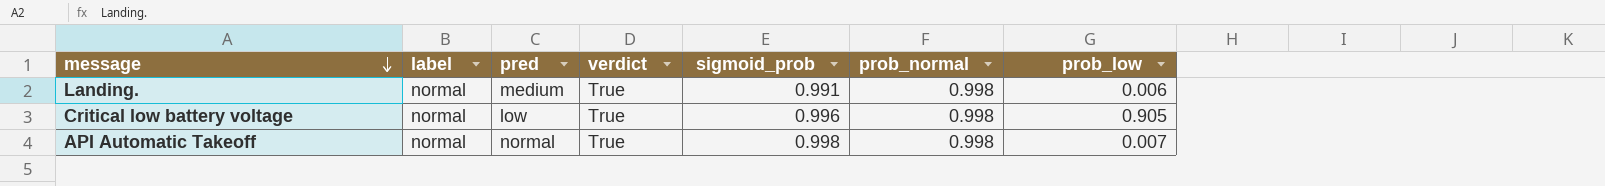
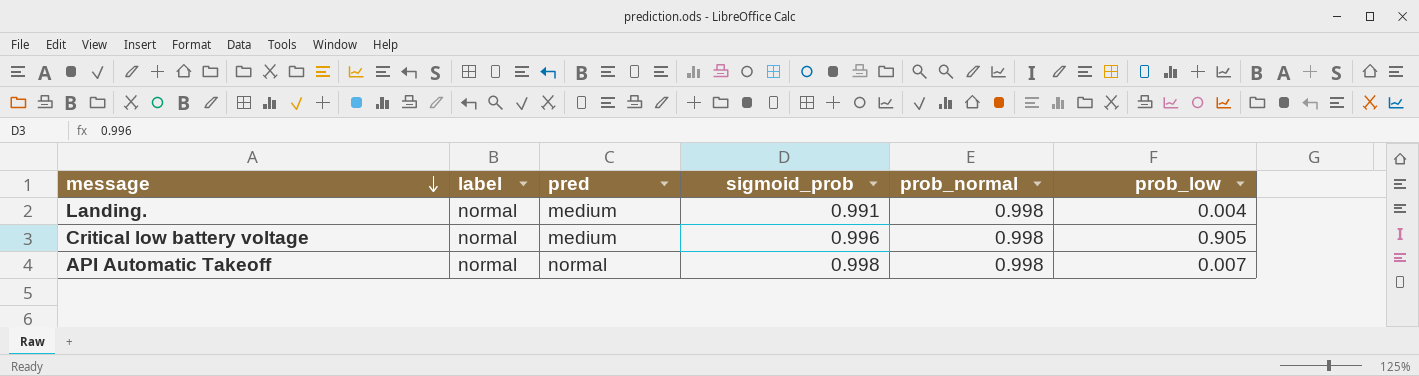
column verdict | position: 4 -> none
Landing. | prob_low: 0.006 -> 0.004
Critical low battery voltage | pred: low -> medium

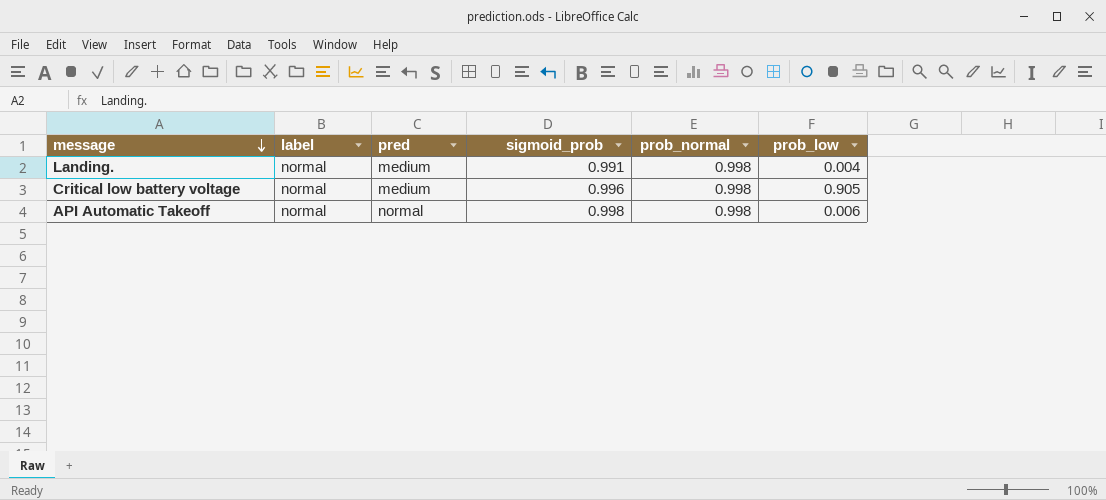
API Automatic Takeoff | prob_low: 0.007 -> 0.006

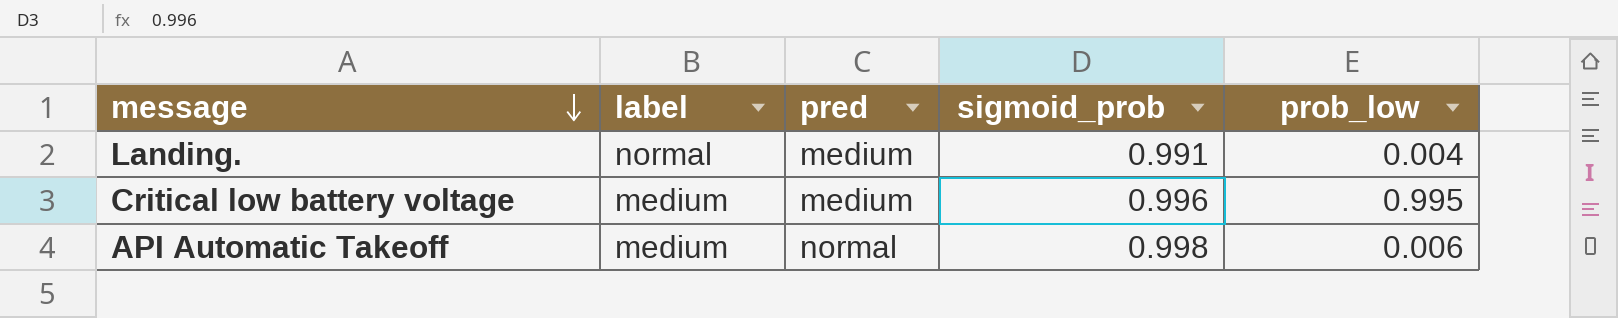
column prob_normal | position: 5 -> none
Critical low battery voltage | label: normal -> medium
Critical low battery voltage | prob_low: 0.905 -> 0.995
API Automatic Takeoff | label: normal -> medium

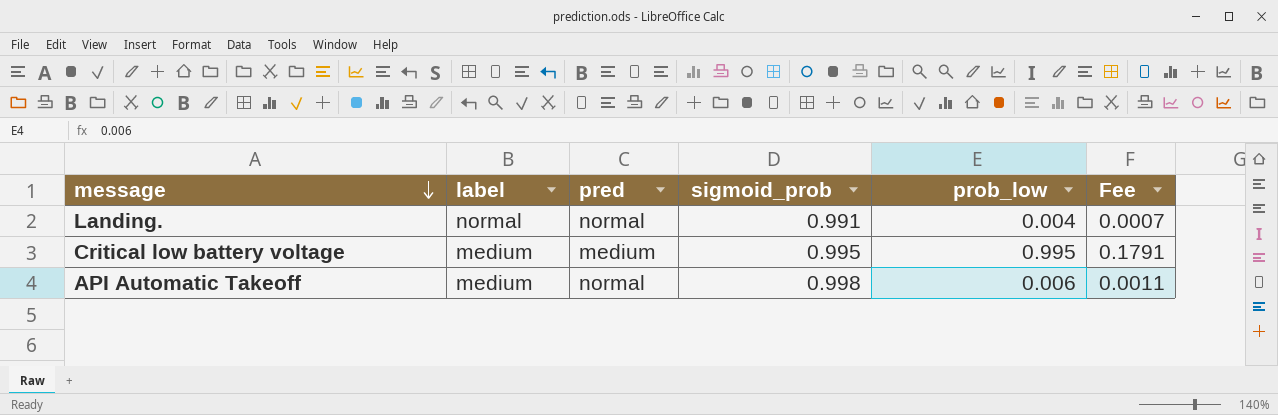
column Fee | formula: none -> [prob_low] * 0.18
Landing. | pred: medium -> normal
Critical low battery voltage | sigmoid_prob: 0.996 -> 0.995

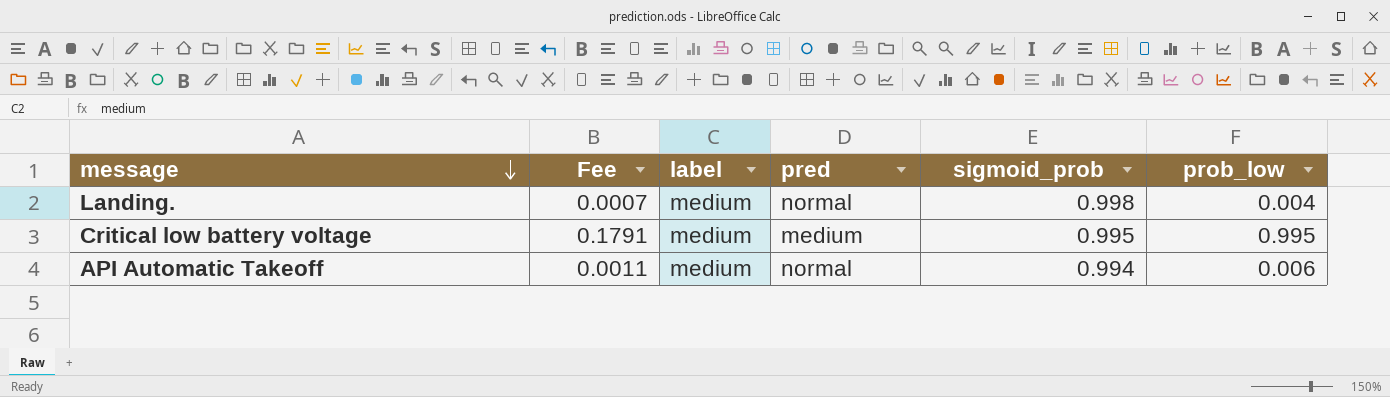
column Fee | position: 6 -> 2
Landing. | label: normal -> medium
Landing. | sigmoid_prob: 0.991 -> 0.998
API Automatic Takeoff | sigmoid_prob: 0.998 -> 0.994

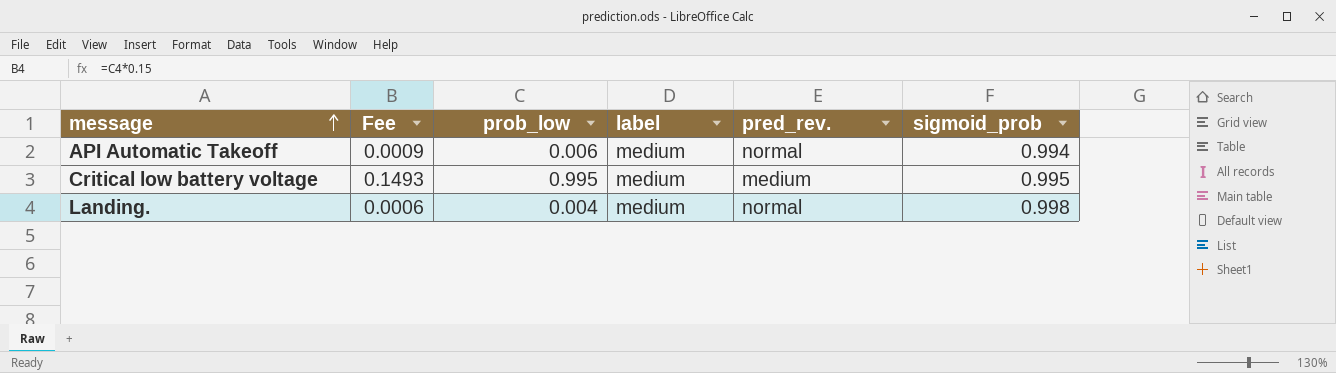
row order: message descending -> message ascending
column Fee | formula: [prob_low] * 0.18 -> [prob_low] * 0.15
column prob_low | position: 6 -> 3
column name: pred -> pred_rev.

